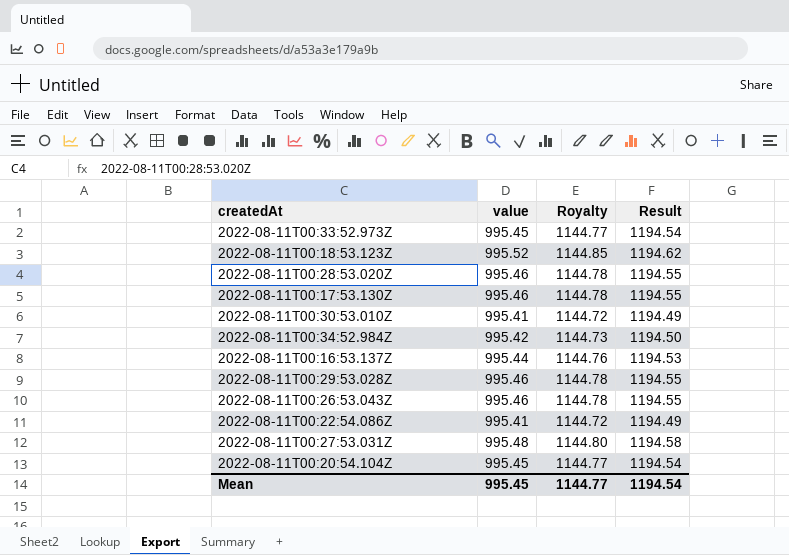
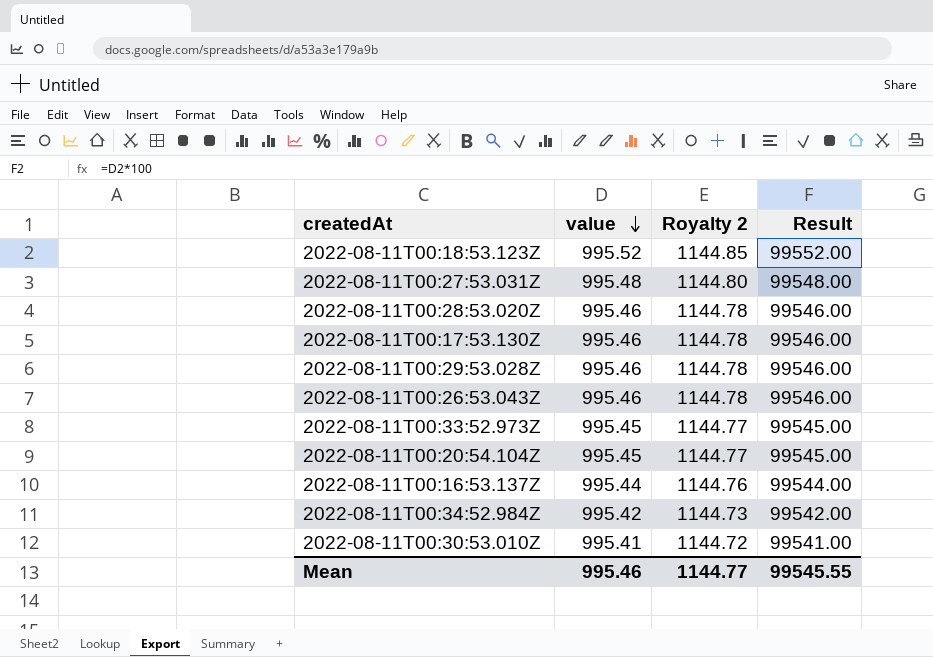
row order: none -> value descending
column name: Royalty -> Royalty 2
column Result | formula: [value] * 1.2 -> [value] * 100
row 2022-08-11T00:22:54.086Z: 995.41 | 1144.72 | 1194.49 -> none
Mean | value: 995.45 -> 995.46
Mean | Result: 1194.54 -> 99545.55

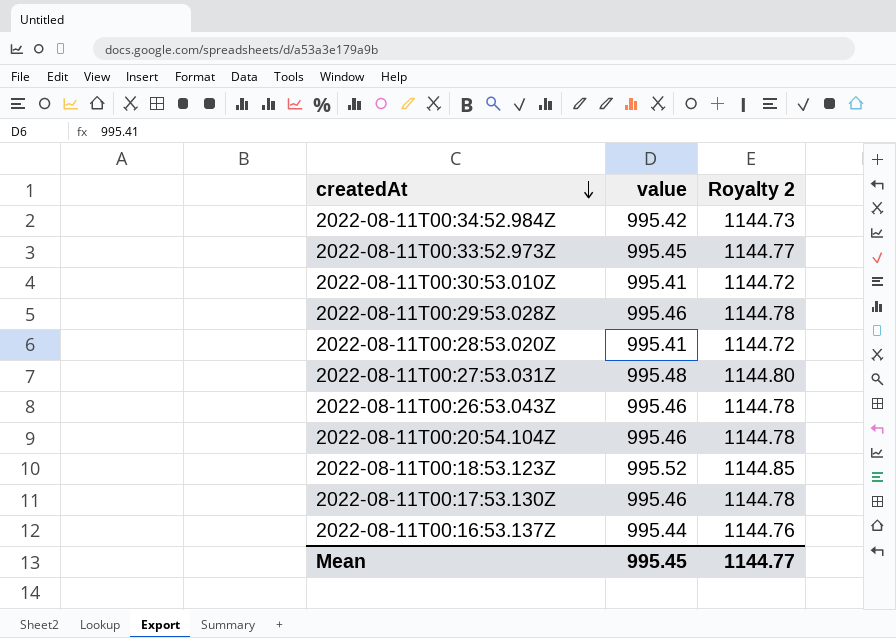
row order: value descending -> createdAt descending
column Result | formula: [value] * 100 -> none
2022-08-11T00:28:53.020Z | value: 995.46 -> 995.41
2022-08-11T00:28:53.020Z | Royalty 2: 1144.78 -> 1144.72
2022-08-11T00:20:54.104Z | value: 995.45 -> 995.46
2022-08-11T00:20:54.104Z | Royalty 2: 1144.77 -> 1144.78
Mean | value: 995.46 -> 995.45

